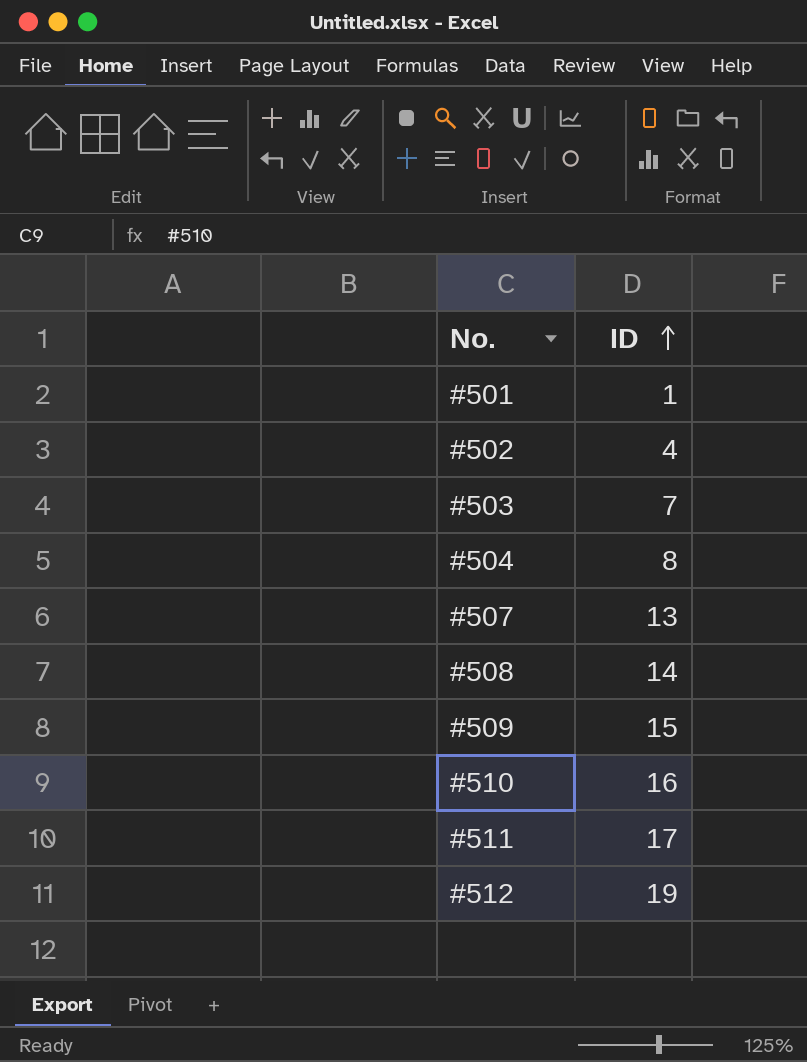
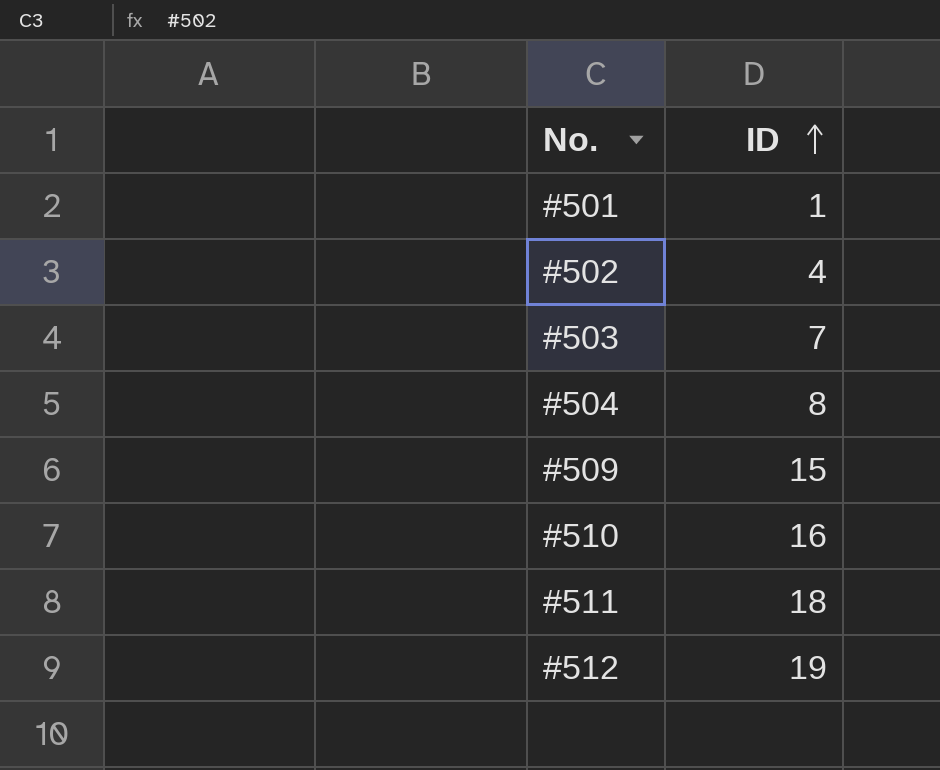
row #507: 13 -> none
row #508: 14 -> none
#511 | ID: 17 -> 18

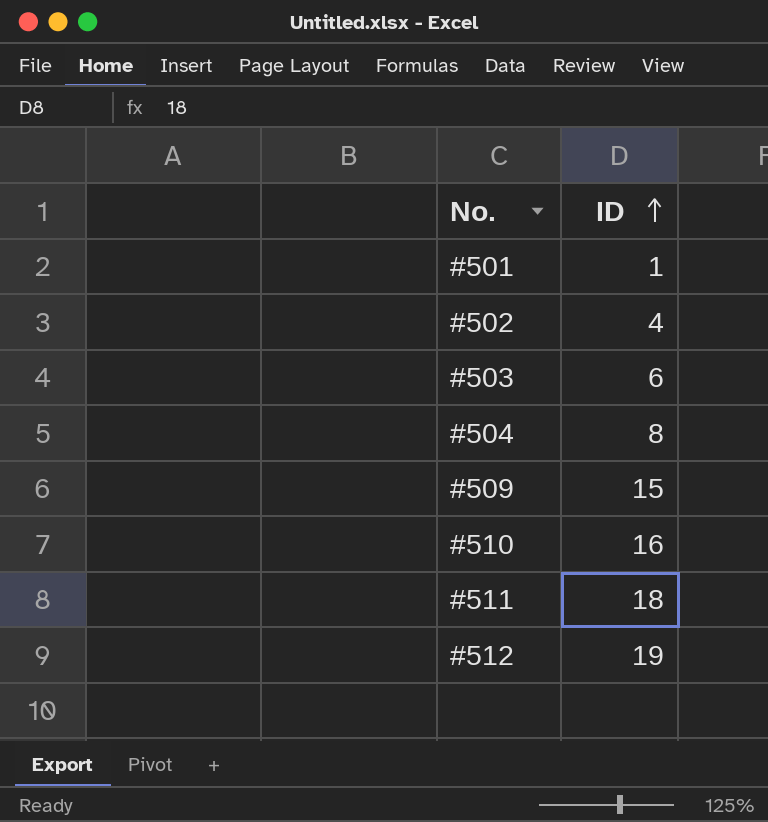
#503 | ID: 7 -> 6

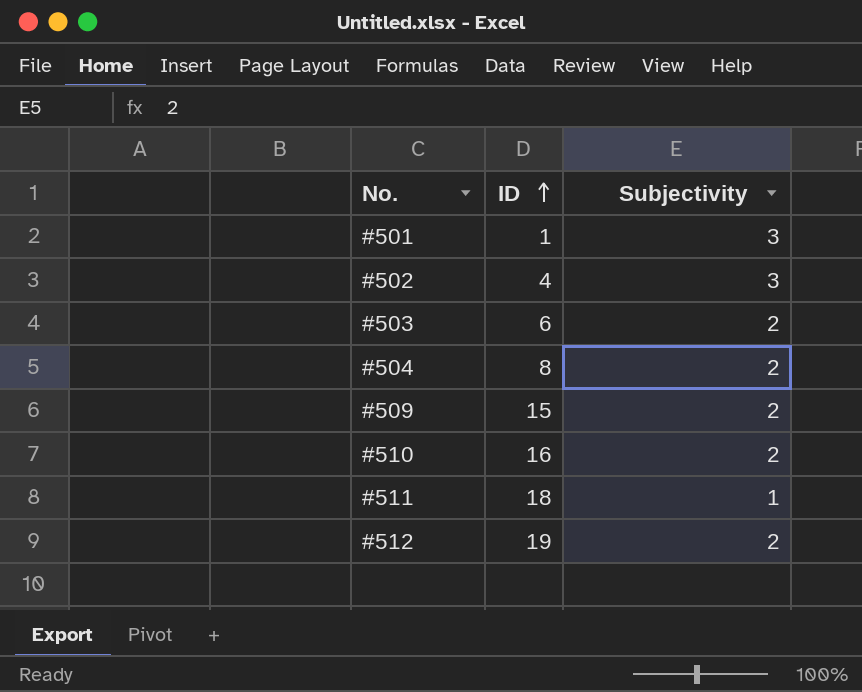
column Subjectivity | position: none -> 3

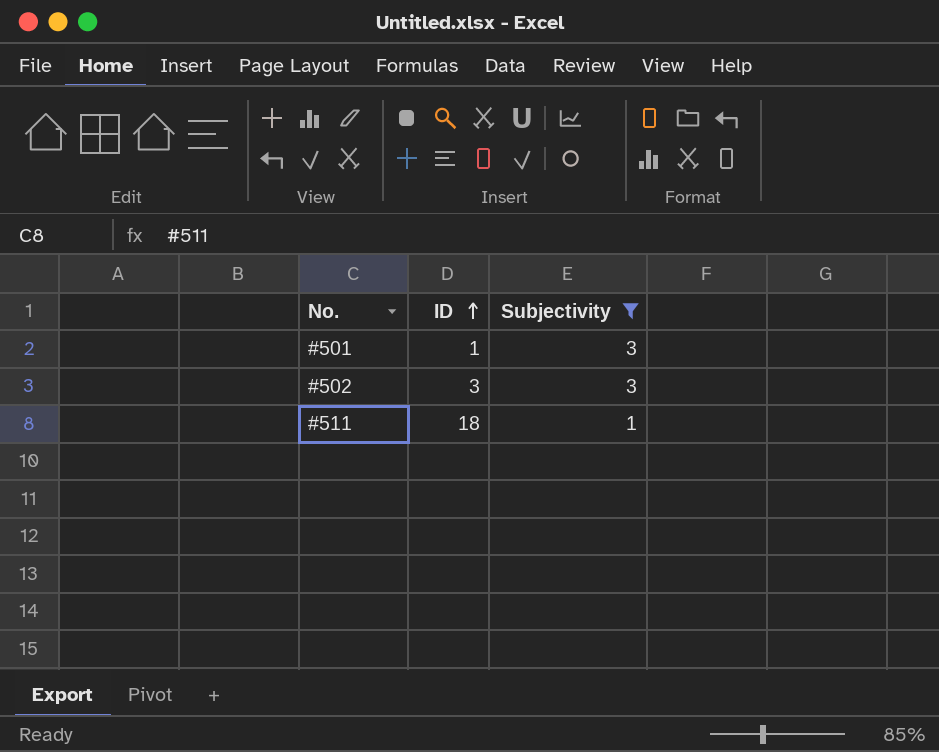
filter: none -> Subjectivity != 2
#502 | ID: 4 -> 3

